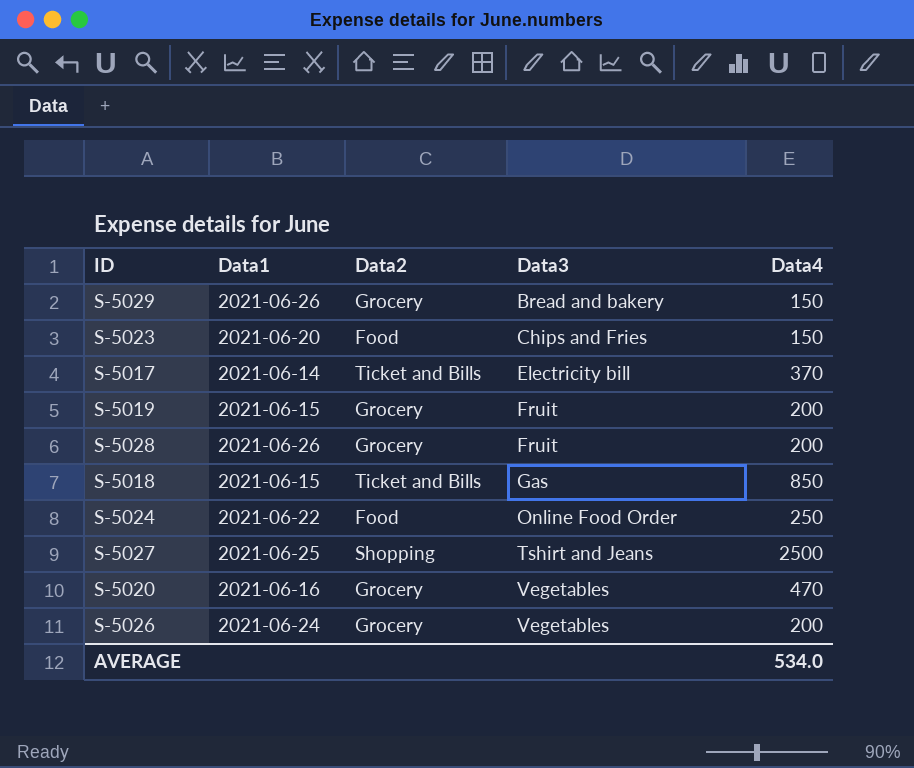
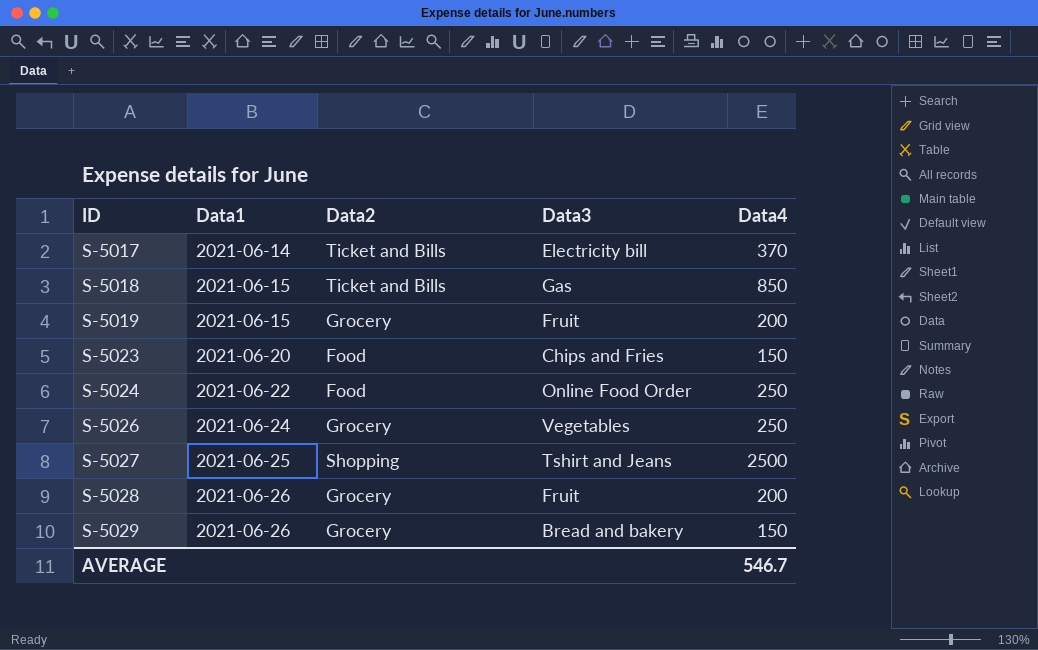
row order: Data3 ascending -> ID ascending
row S-5020: 2021-06-16 | Grocery | Vegetables | 470 -> none
S-5026 | Data4: 200 -> 250
AVERAGE | Data4: 534.0 -> 546.7

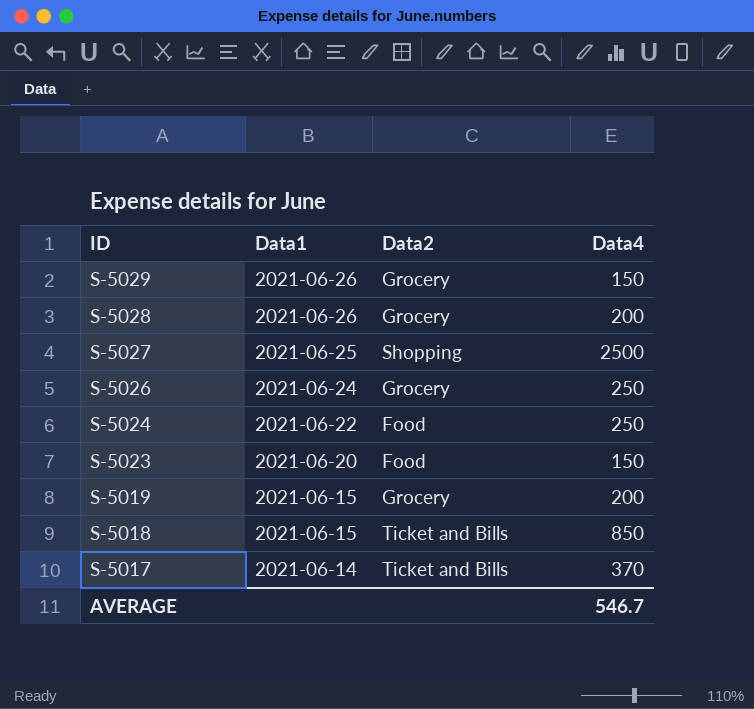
row order: ID ascending -> ID descending
column Data3 | position: 4 -> none

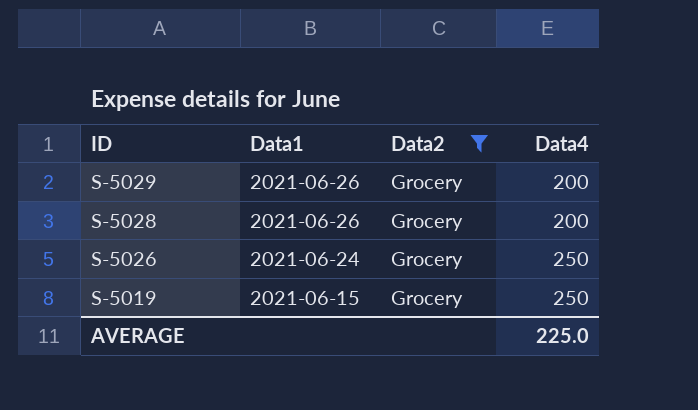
filter: none -> Data2 = Grocery
S-5029 | Data4: 150 -> 200
S-5019 | Data4: 200 -> 250
AVERAGE | Data4: 546.7 -> 225.0

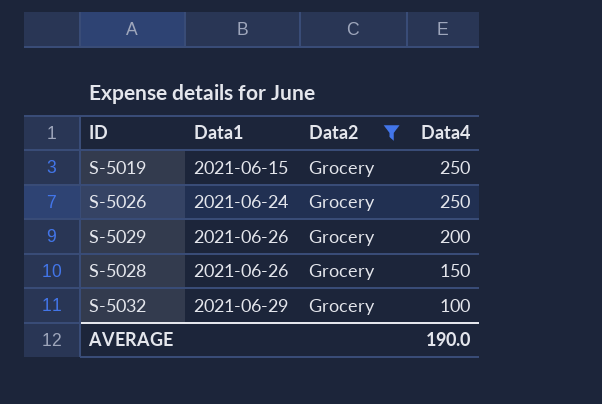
row order: ID descending -> Data1 ascending
S-5028 | Data4: 200 -> 150
row S-5032: none -> 2021-06-29 | Grocery | 100
AVERAGE | Data4: 225.0 -> 190.0

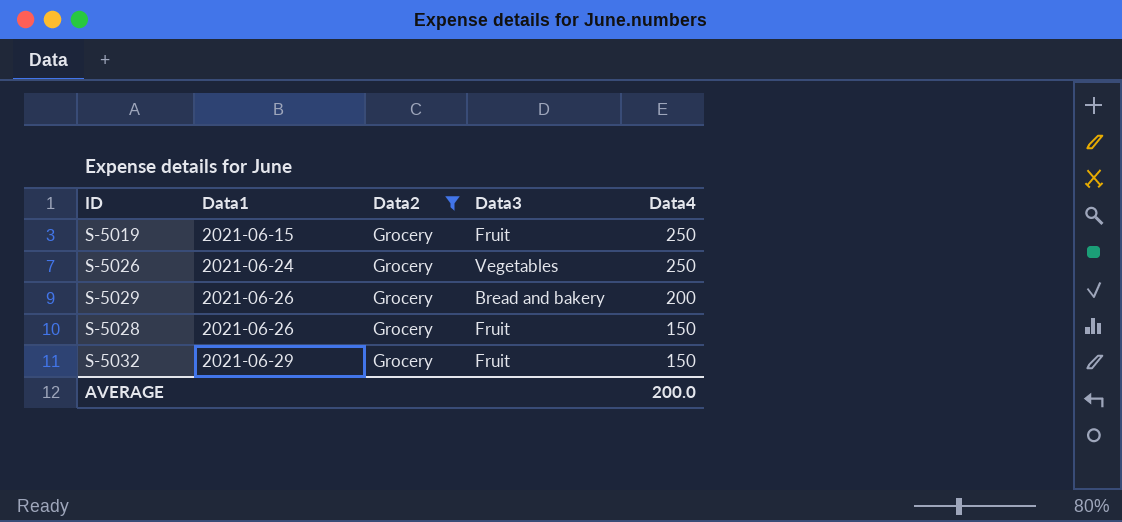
column Data3 | position: none -> 4
S-5032 | Data4: 100 -> 150
AVERAGE | Data4: 190.0 -> 200.0

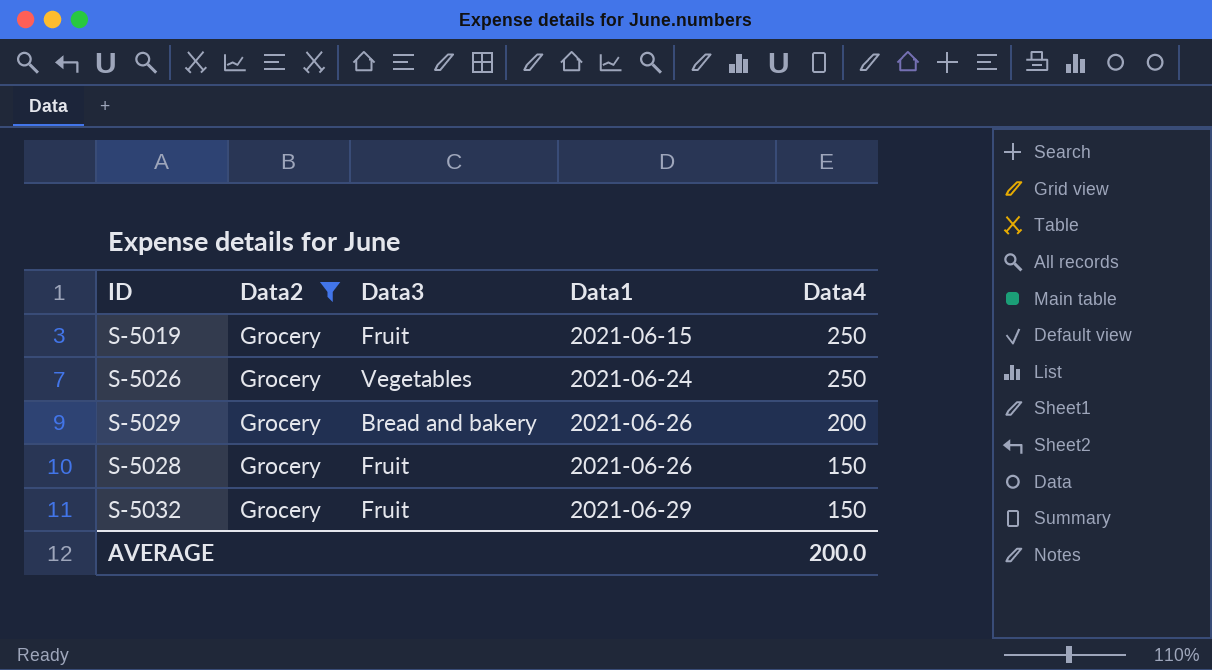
column Data1 | position: 2 -> 4

